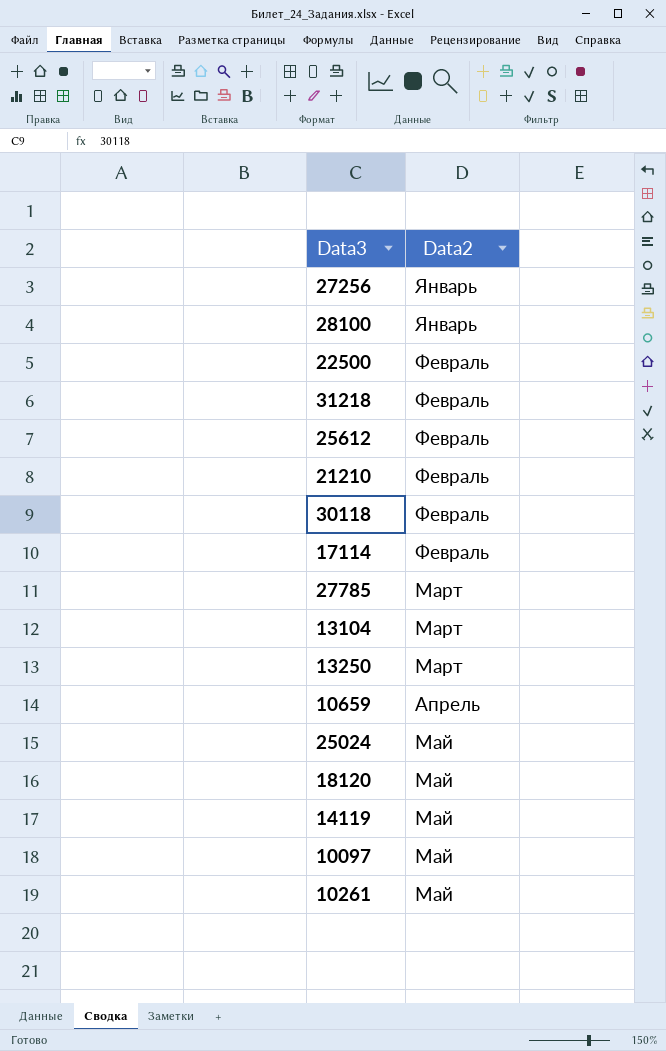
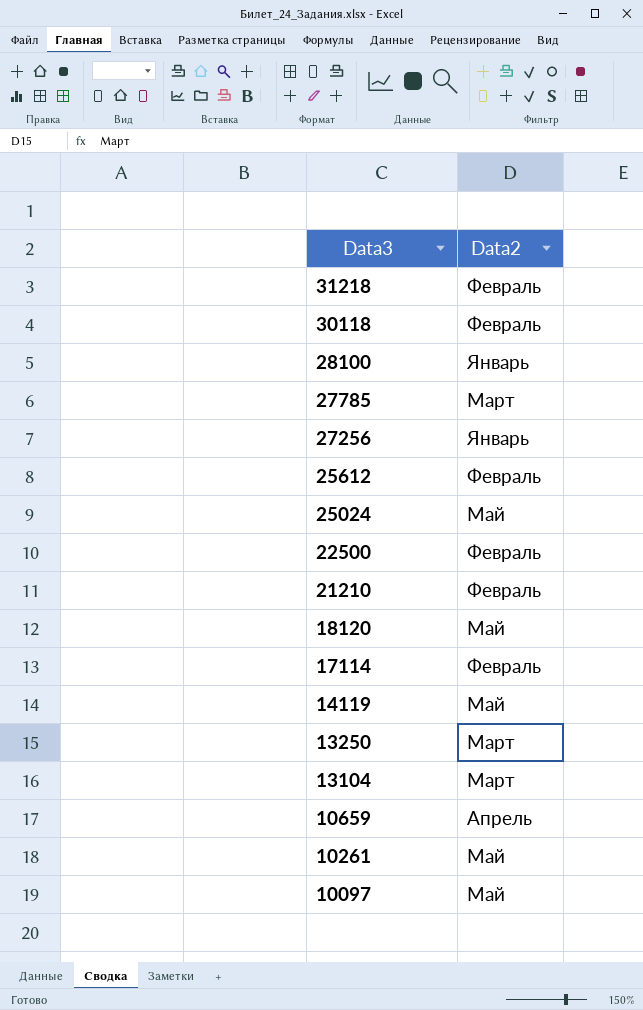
row order: Data2 ascending -> Data3 descending

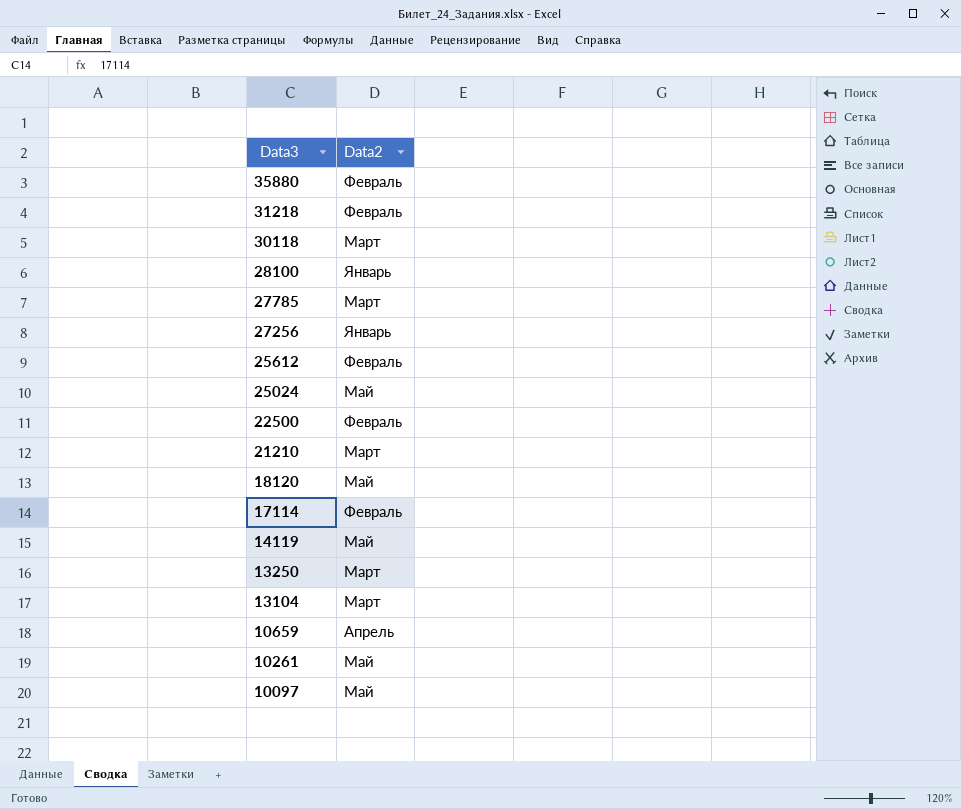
row 35880: none -> Февраль
30118 | Data2: Февраль -> Март
21210 | Data2: Февраль -> Март

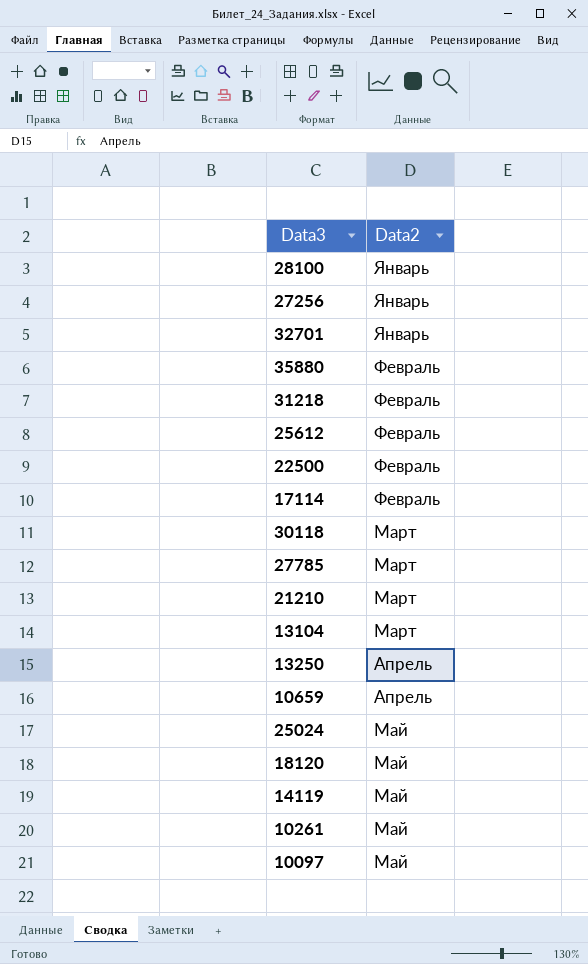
row order: Data3 descending -> Data2 ascending
row 32701: none -> Январь
13250 | Data2: Март -> Апрель

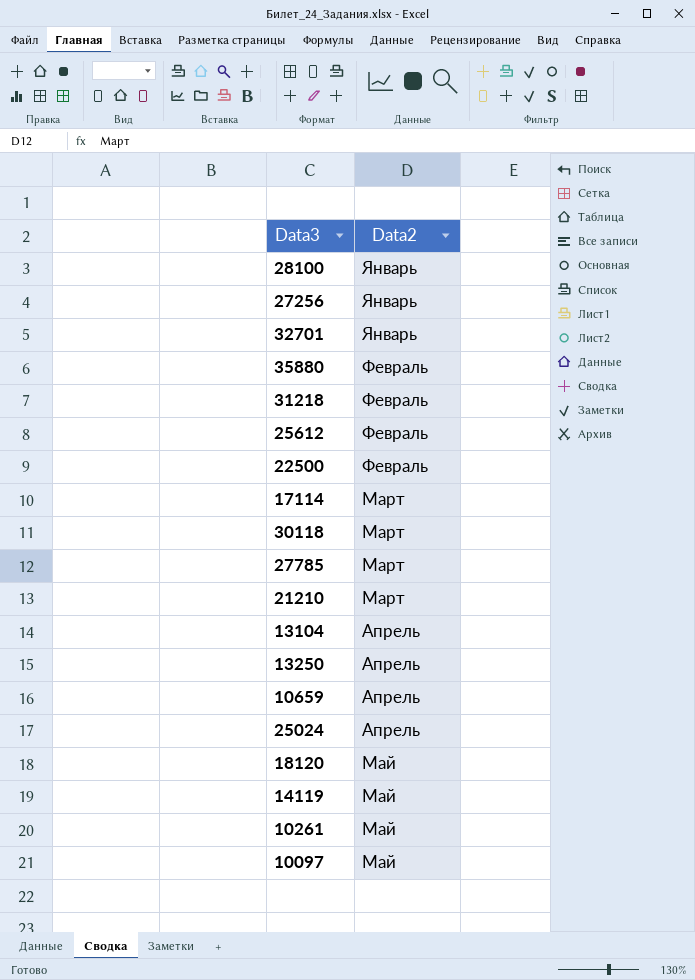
17114 | Data2: Февраль -> Март
13104 | Data2: Март -> Апрель
25024 | Data2: Май -> Апрель

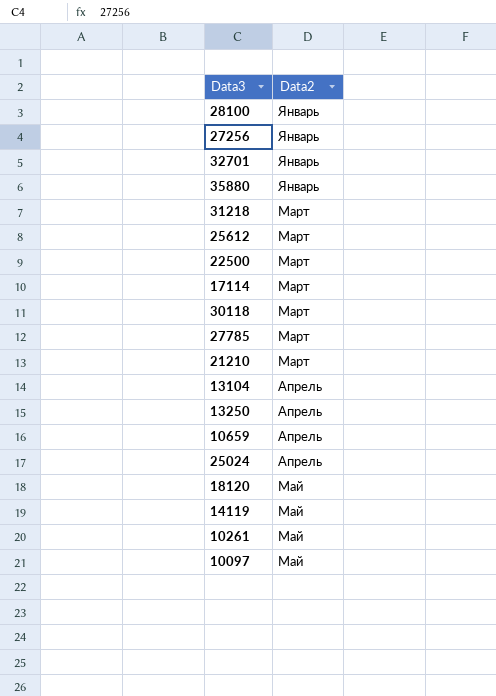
35880 | Data2: Февраль -> Январь
31218 | Data2: Февраль -> Март
25612 | Data2: Февраль -> Март
22500 | Data2: Февраль -> Март

